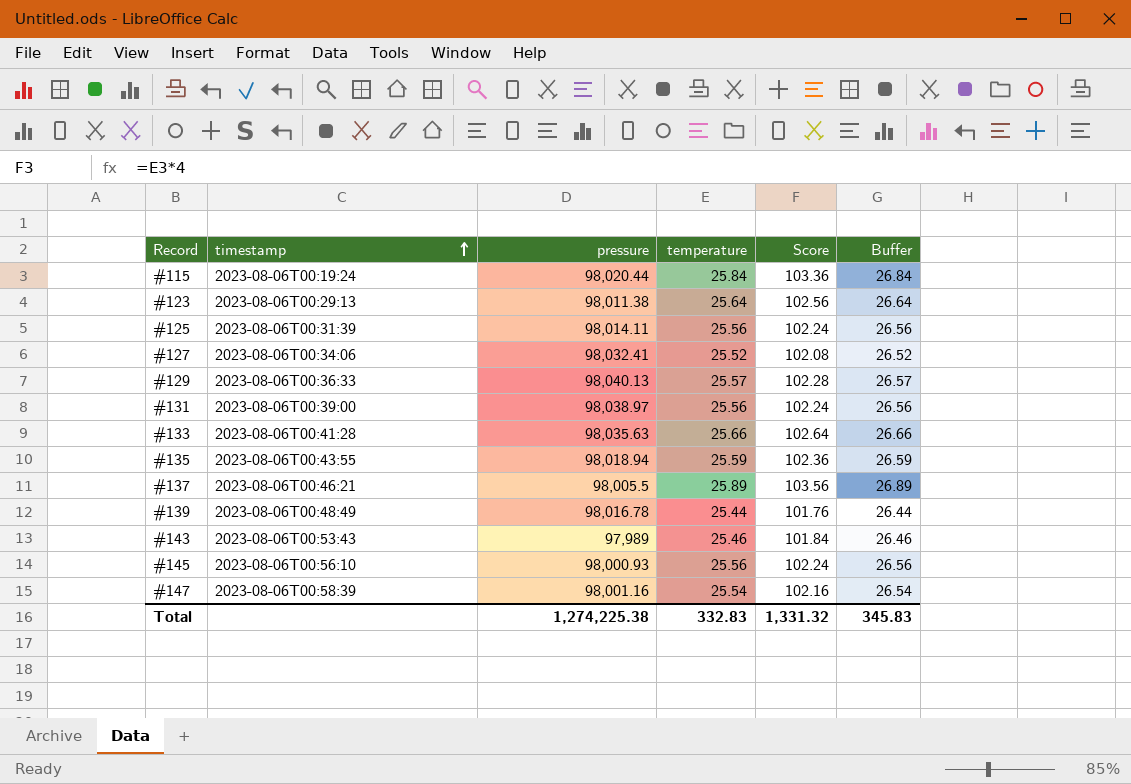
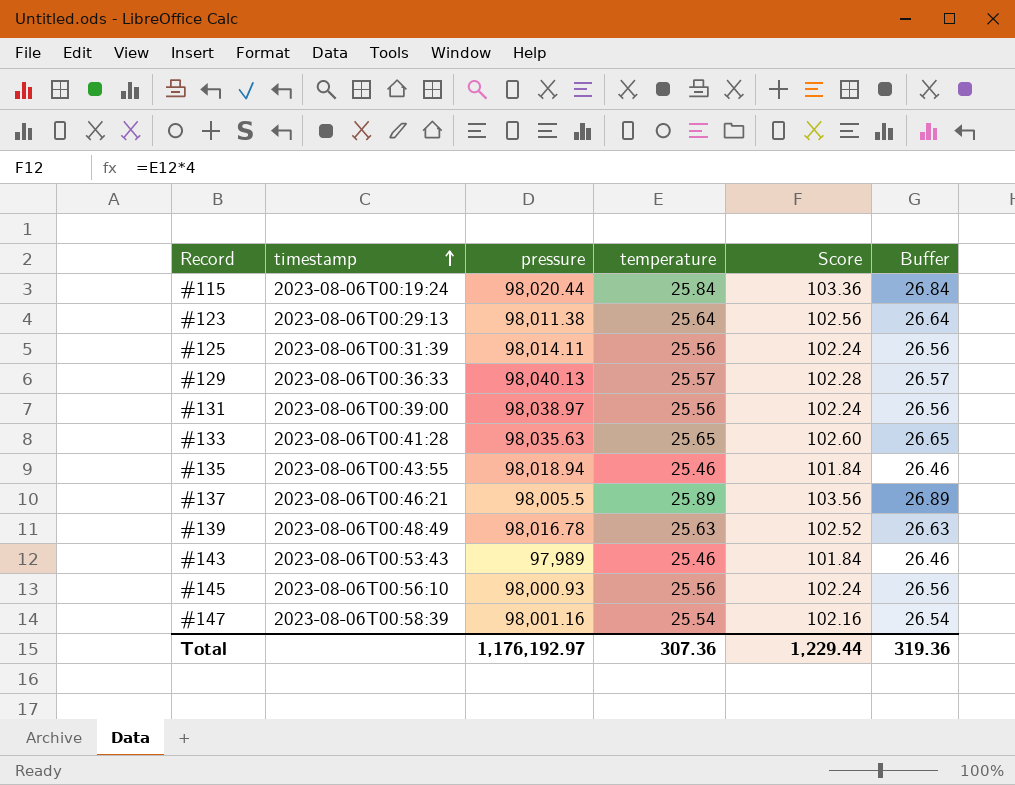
row #127: 2023-08-06T00:34:06 | 98,032.41 | 25.52 | 102.08 | 26.52 -> none
#133 | temperature: 25.66 -> 25.65
#133 | Score: 102.64 -> 102.60
#133 | Buffer: 26.66 -> 26.65
#135 | temperature: 25.59 -> 25.46
#135 | Score: 102.36 -> 101.84
#135 | Buffer: 26.59 -> 26.46
#139 | temperature: 25.44 -> 25.63
#139 | Score: 101.76 -> 102.52
#139 | Buffer: 26.44 -> 26.63
Total | pressure: 1,274,225.38 -> 1,176,192.97
Total | temperature: 332.83 -> 307.36
Total | Score: 1,331.32 -> 1,229.44
Total | Buffer: 345.83 -> 319.36

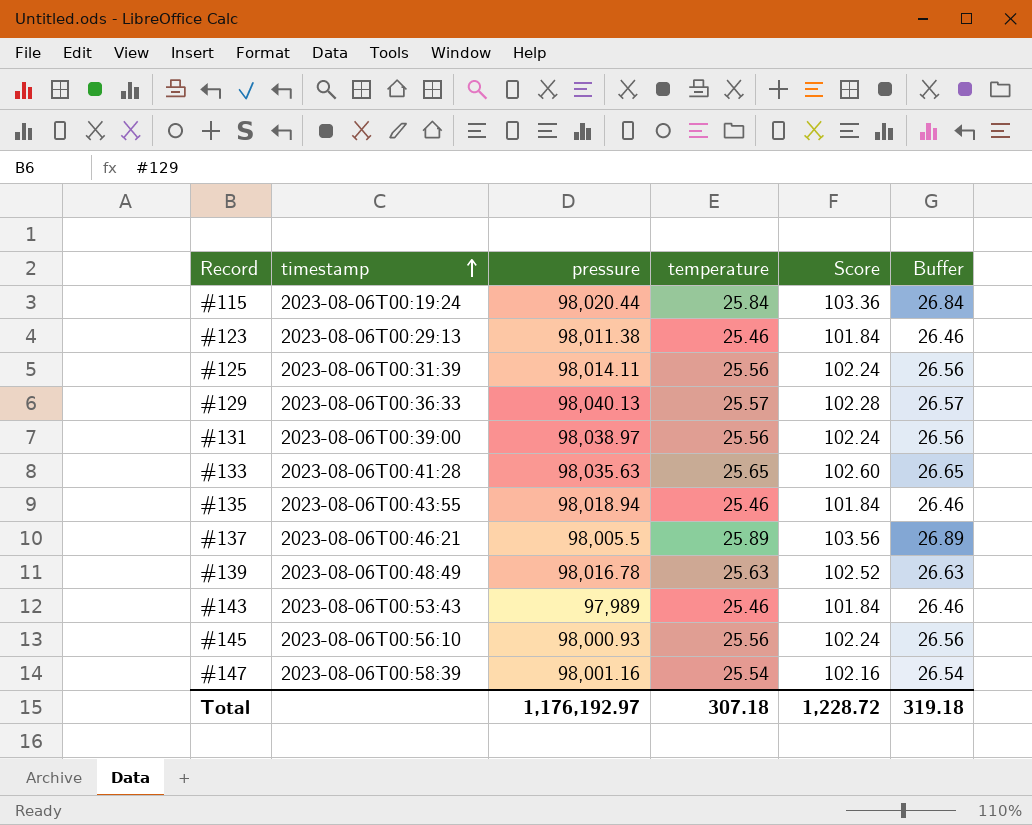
#123 | temperature: 25.64 -> 25.46
#123 | Score: 102.56 -> 101.84
#123 | Buffer: 26.64 -> 26.46
Total | temperature: 307.36 -> 307.18
Total | Score: 1,229.44 -> 1,228.72
Total | Buffer: 319.36 -> 319.18

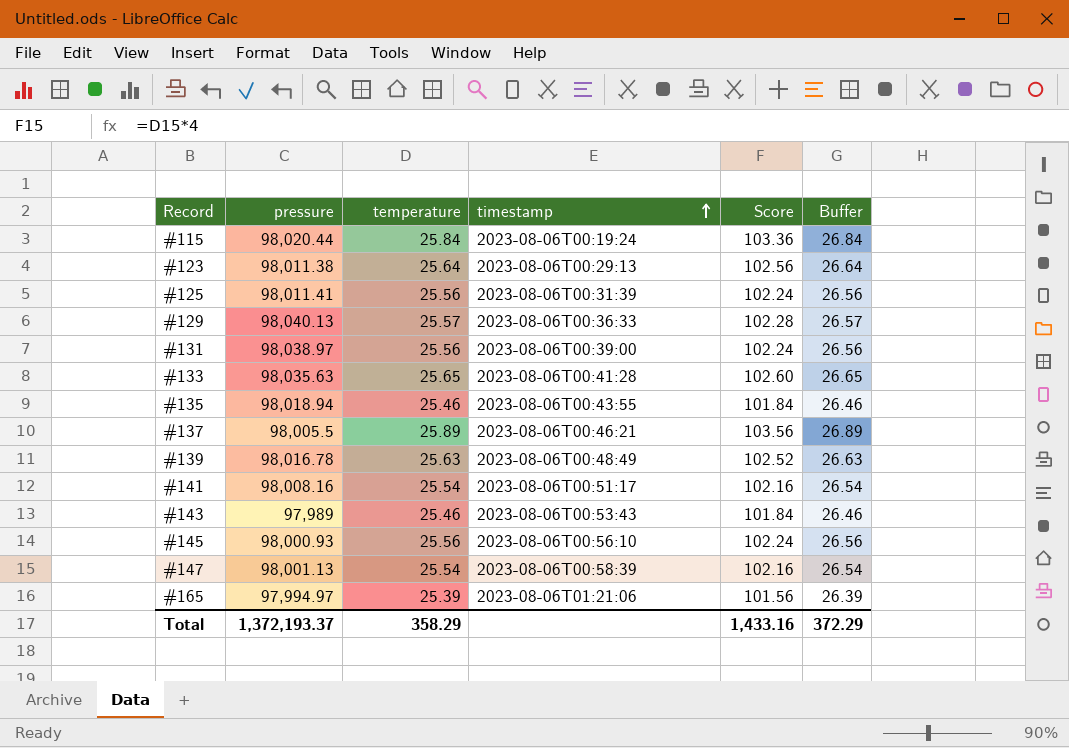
column timestamp | position: 2 -> 4
#123 | temperature: 25.46 -> 25.64
#123 | Score: 101.84 -> 102.56
#123 | Buffer: 26.46 -> 26.64
#125 | pressure: 98,014.11 -> 98,011.41
row #141: none -> 98,008.16 | 25.54 | 2023-08-06T00:51:17 | 102.16 | 26.54
#147 | pressure: 98,001.16 -> 98,001.13
row #165: none -> 97,994.97 | 25.39 | 2023-08-06T01:21:06 | 101.56 | 26.39
Total | pressure: 1,176,192.97 -> 1,372,193.37
Total | temperature: 307.18 -> 358.29
Total | Score: 1,228.72 -> 1,433.16
Total | Buffer: 319.18 -> 372.29

